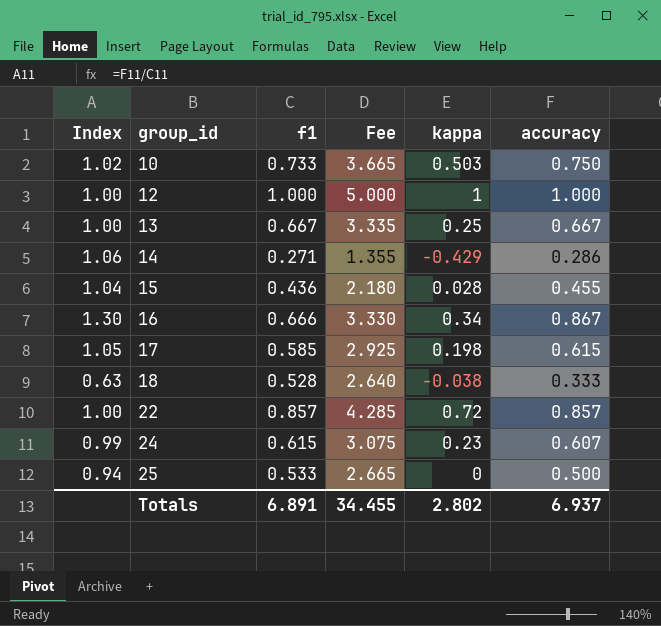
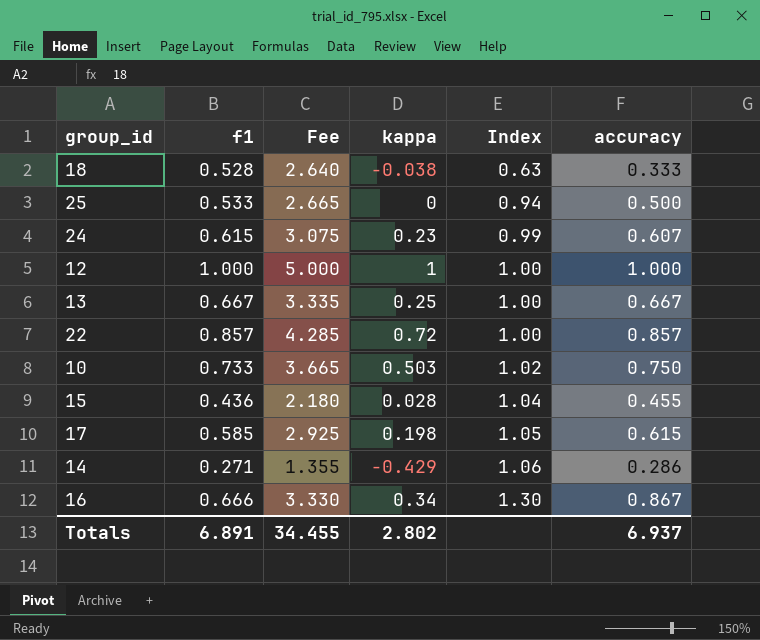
row order: group_id ascending -> Index ascending
column Index | position: 1 -> 5

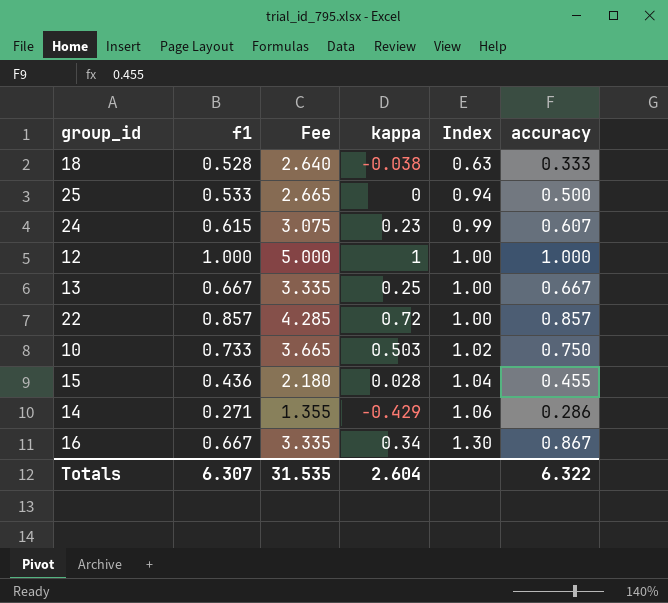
row 17: 0.585 | 2.925 | 0.198 | 1.05 | 0.615 -> none
16 | f1: 0.666 -> 0.667
16 | Fee: 3.330 -> 3.335
Totals | f1: 6.891 -> 6.307
Totals | Fee: 34.455 -> 31.535
Totals | kappa: 2.802 -> 2.604
Totals | accuracy: 6.937 -> 6.322

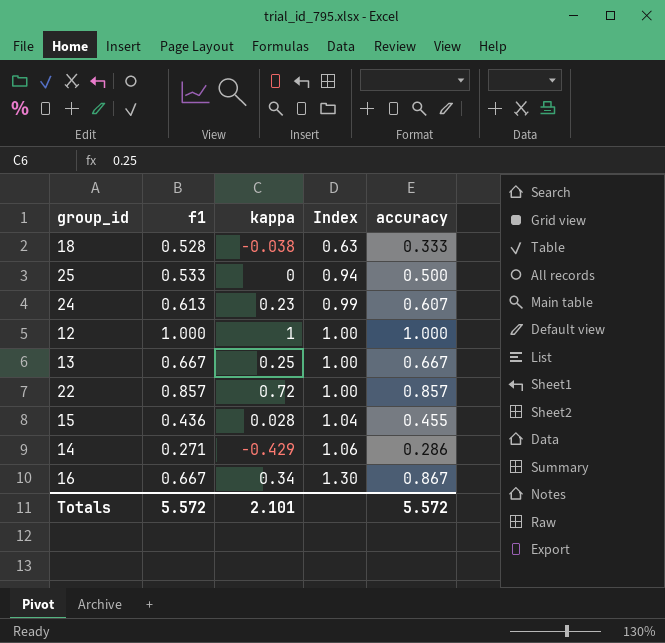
column Fee | formula: [f1] * 5 -> none
row 10: 0.733 | 3.665 | 0.503 | 1.02 | 0.750 -> none
24 | f1: 0.615 -> 0.613
Totals | f1: 6.307 -> 5.572
Totals | kappa: 2.604 -> 2.101
Totals | accuracy: 6.322 -> 5.572

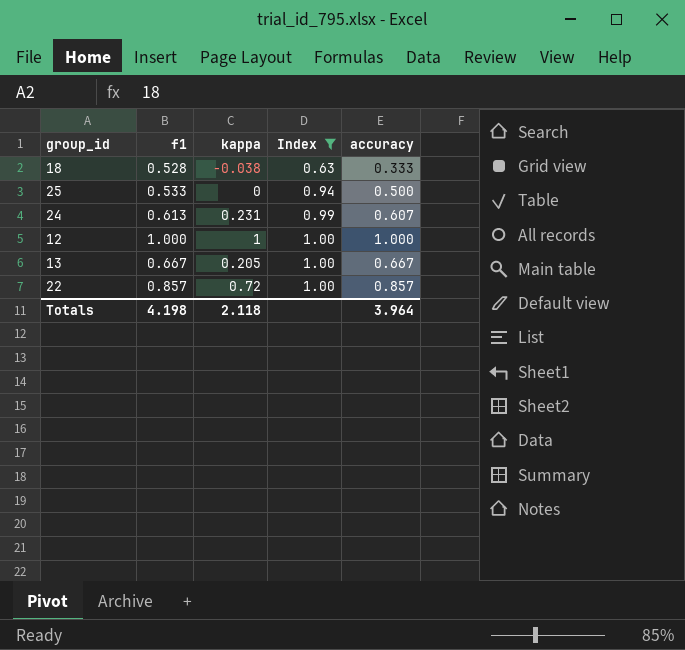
filter: none -> Index <= 1.00
24 | kappa: 0.23 -> 0.231
13 | kappa: 0.25 -> 0.205
Totals | f1: 5.572 -> 4.198
Totals | kappa: 2.101 -> 2.118
Totals | accuracy: 5.572 -> 3.964

